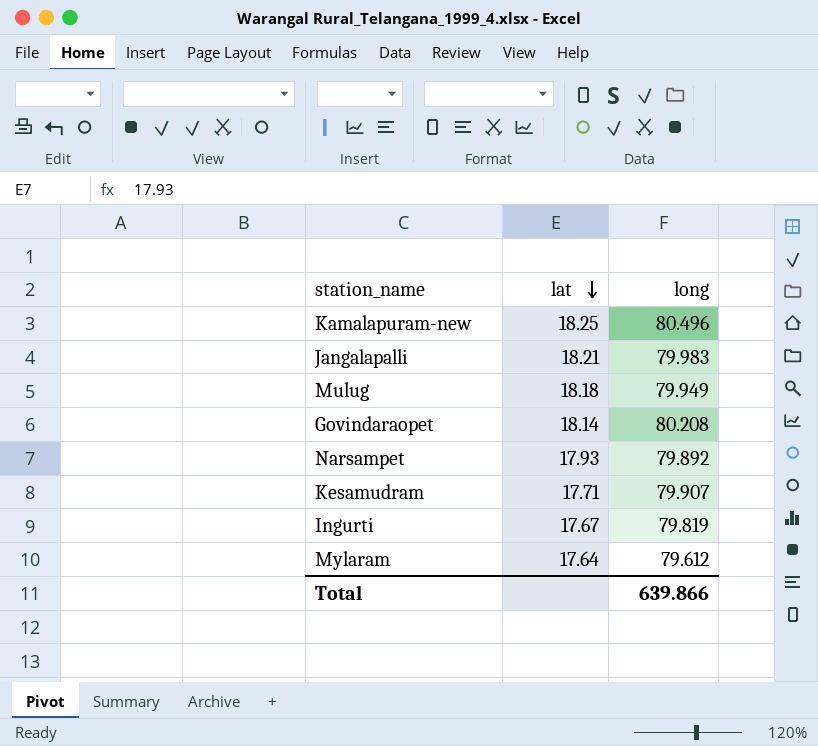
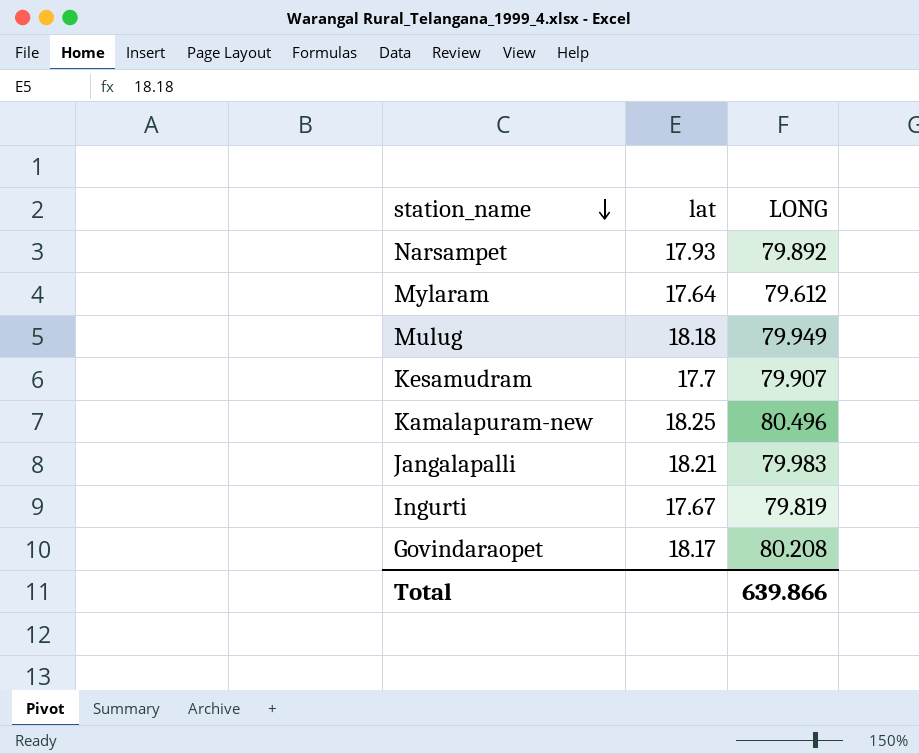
row order: lat descending -> station_name descending
column name: long -> LONG
Kesamudram | lat: 17.71 -> 17.7
Govindaraopet | lat: 18.14 -> 18.17

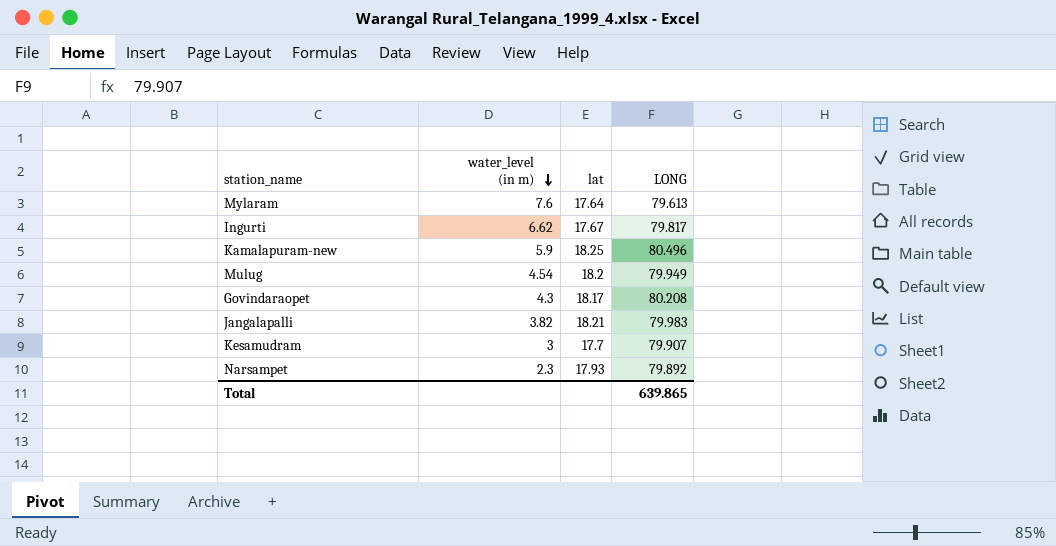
row order: station_name descending -> water_level (in m) descending
column water_level (in m) | position: none -> 2
Mylaram | LONG: 79.612 -> 79.613
Ingurti | LONG: 79.819 -> 79.817
Mulug | lat: 18.18 -> 18.2
Total | LONG: 639.866 -> 639.865

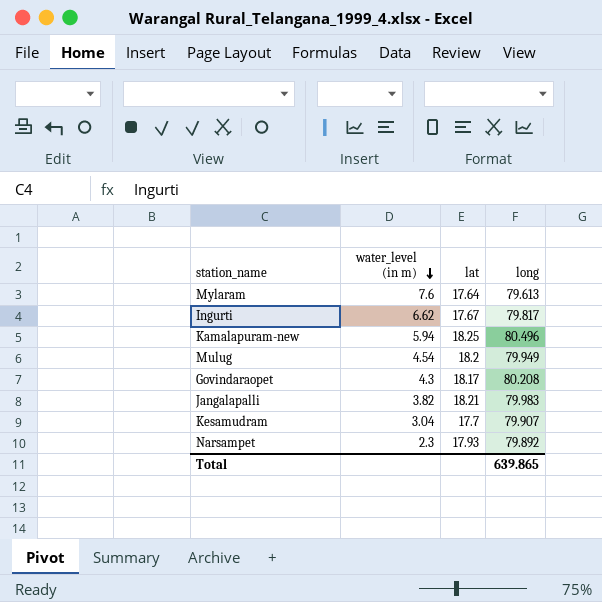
column name: LONG -> long
Kamalapuram-new | water_level (in m): 5.9 -> 5.94
Kesamudram | water_level (in m): 3 -> 3.04

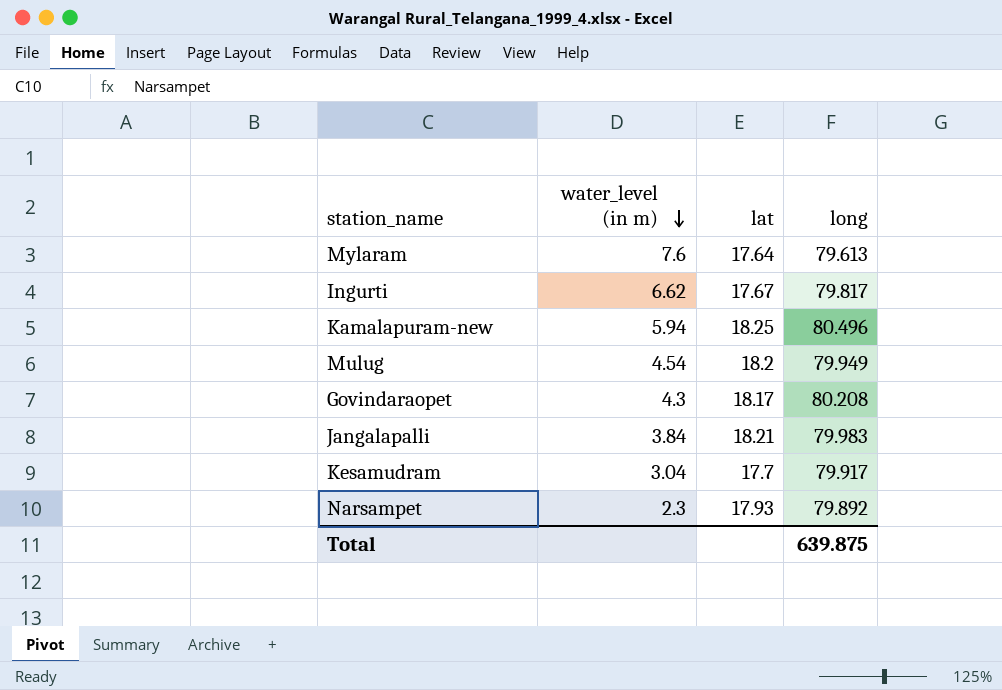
Jangalapalli | water_level (in m): 3.82 -> 3.84
Kesamudram | long: 79.907 -> 79.917
Total | long: 639.865 -> 639.875

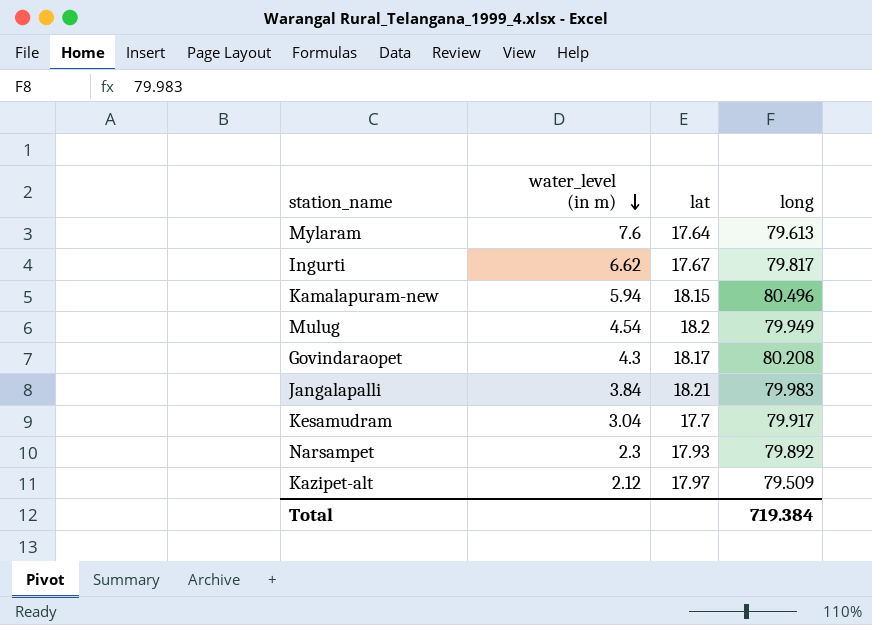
Kamalapuram-new | lat: 18.25 -> 18.15
row Kazipet-alt: none -> 2.12 | 17.97 | 79.509
Total | long: 639.875 -> 719.384

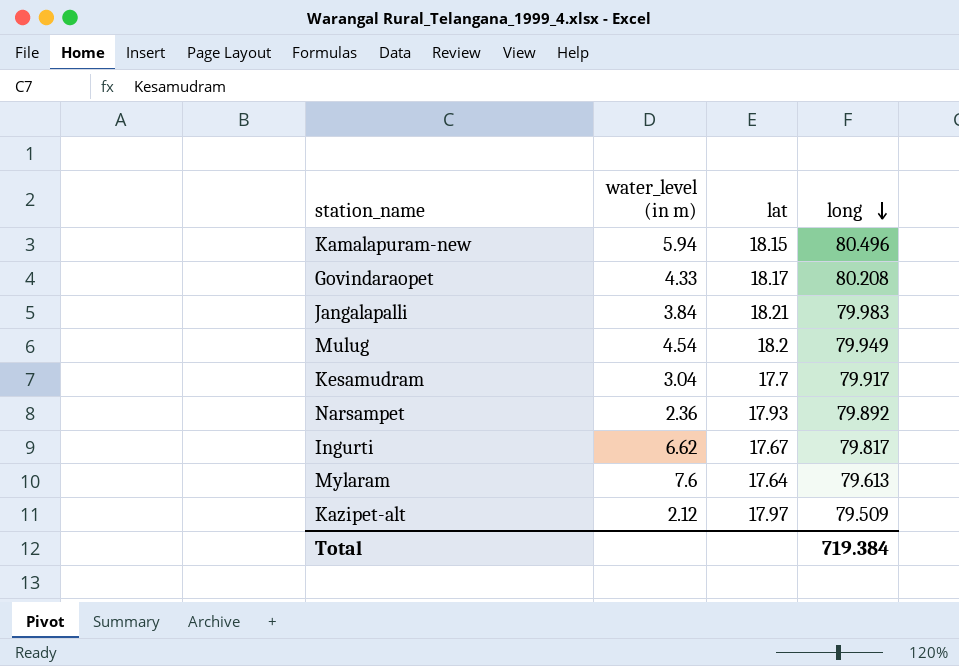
row order: water_level (in m) descending -> long descending
Govindaraopet | water_level (in m): 4.3 -> 4.33
Narsampet | water_level (in m): 2.3 -> 2.36

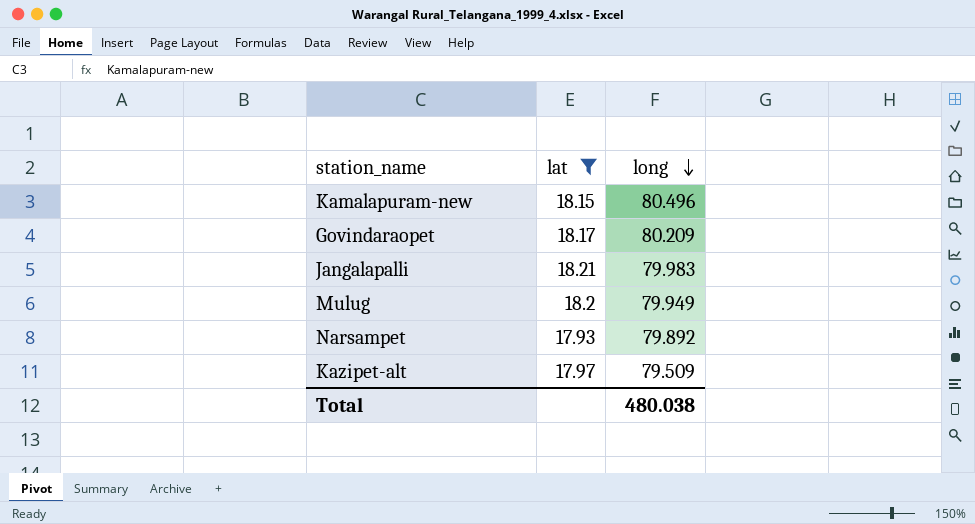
filter: none -> lat >= 17.93
column water_level (in m) | position: 2 -> none
Govindaraopet | long: 80.208 -> 80.209
Total | long: 719.384 -> 480.038

